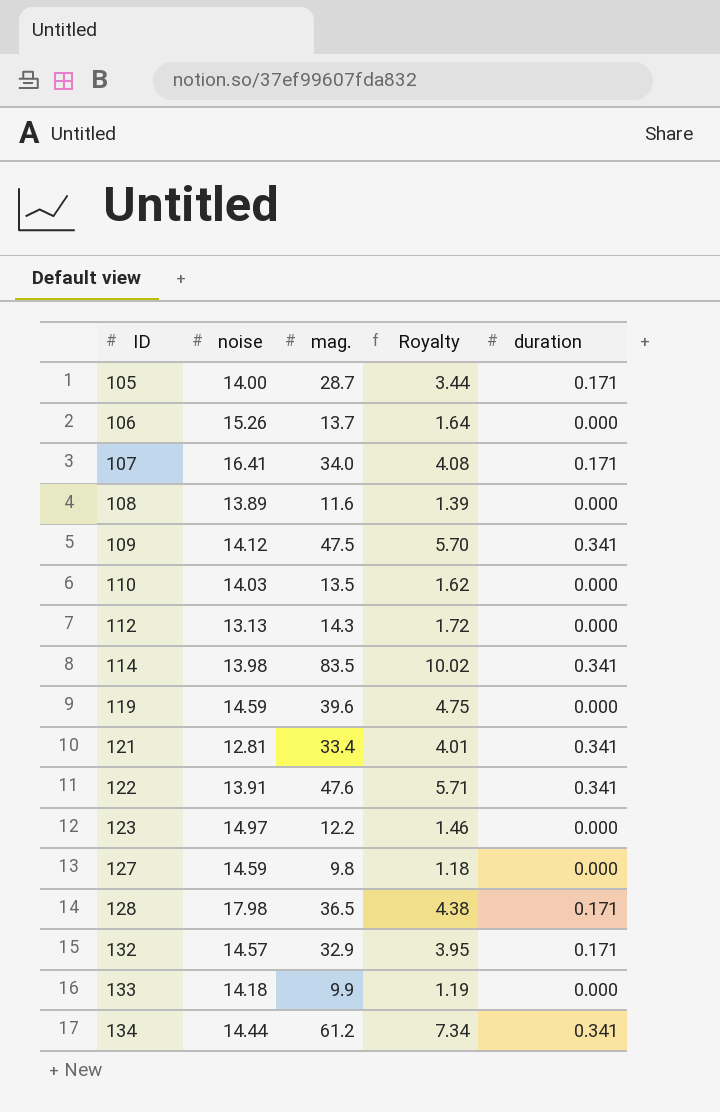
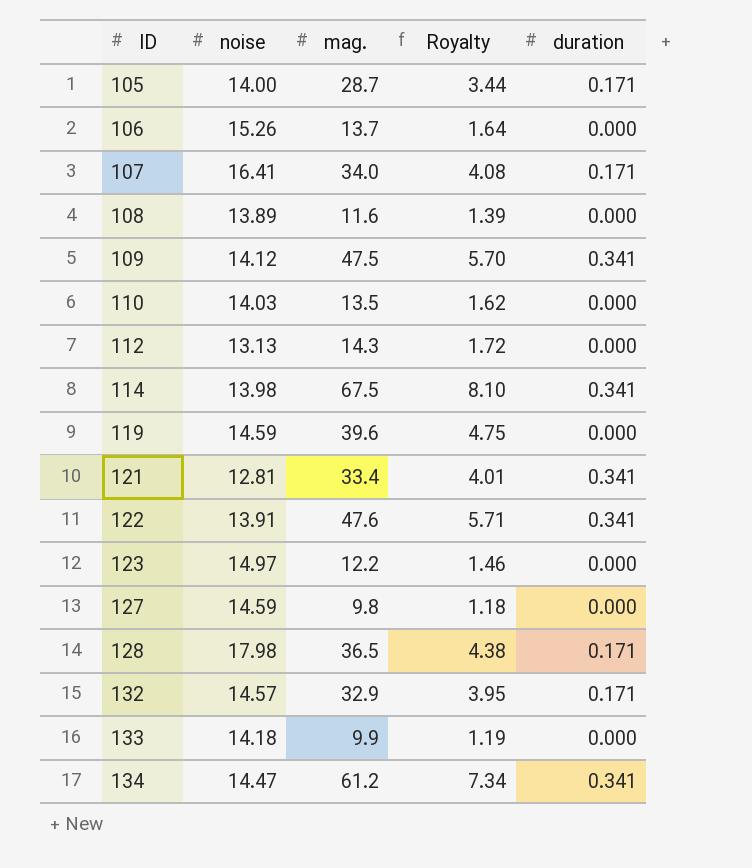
114 | mag.: 83.5 -> 67.5
114 | Royalty: 10.02 -> 8.10
134 | noise: 14.44 -> 14.47

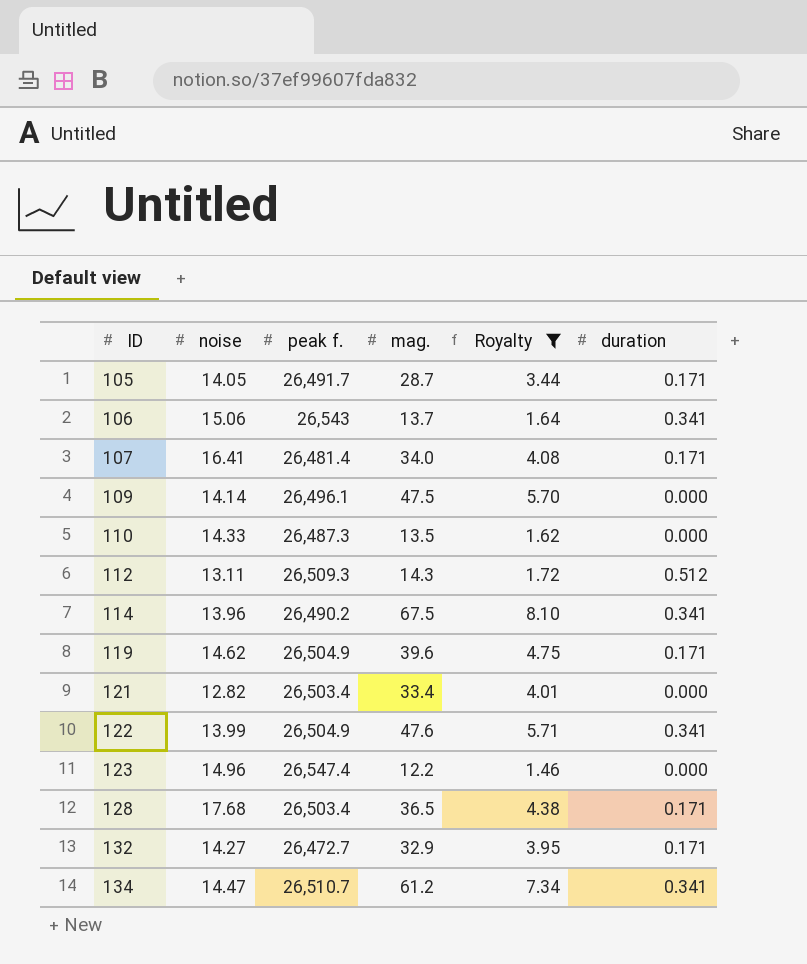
filter: none -> Royalty >= 1.46
column peak f. | position: none -> 3
105 | noise: 14.00 -> 14.05
106 | noise: 15.26 -> 15.06
106 | duration: 0.000 -> 0.341
109 | noise: 14.12 -> 14.14
109 | duration: 0.341 -> 0.000
110 | noise: 14.03 -> 14.33
112 | noise: 13.13 -> 13.11
112 | duration: 0.000 -> 0.512
114 | noise: 13.98 -> 13.96
119 | noise: 14.59 -> 14.62
119 | duration: 0.000 -> 0.171
121 | noise: 12.81 -> 12.82
121 | duration: 0.341 -> 0.000
122 | noise: 13.91 -> 13.99
123 | noise: 14.97 -> 14.96
128 | noise: 17.98 -> 17.68
132 | noise: 14.57 -> 14.27

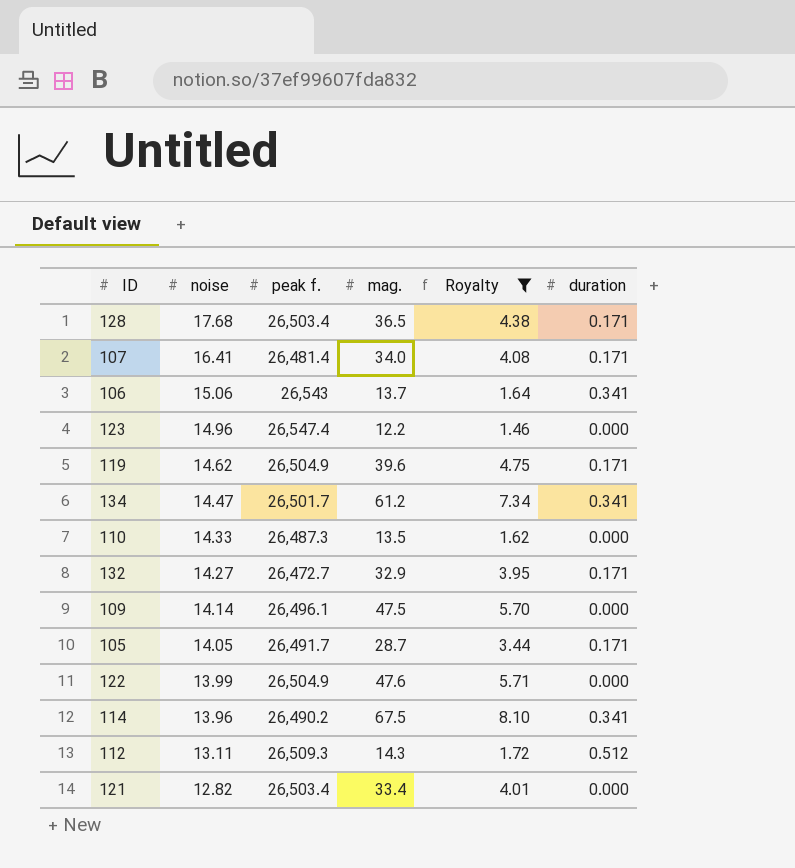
row order: ID ascending -> noise descending
134 | peak f.: 26,510.7 -> 26,501.7
122 | duration: 0.341 -> 0.000

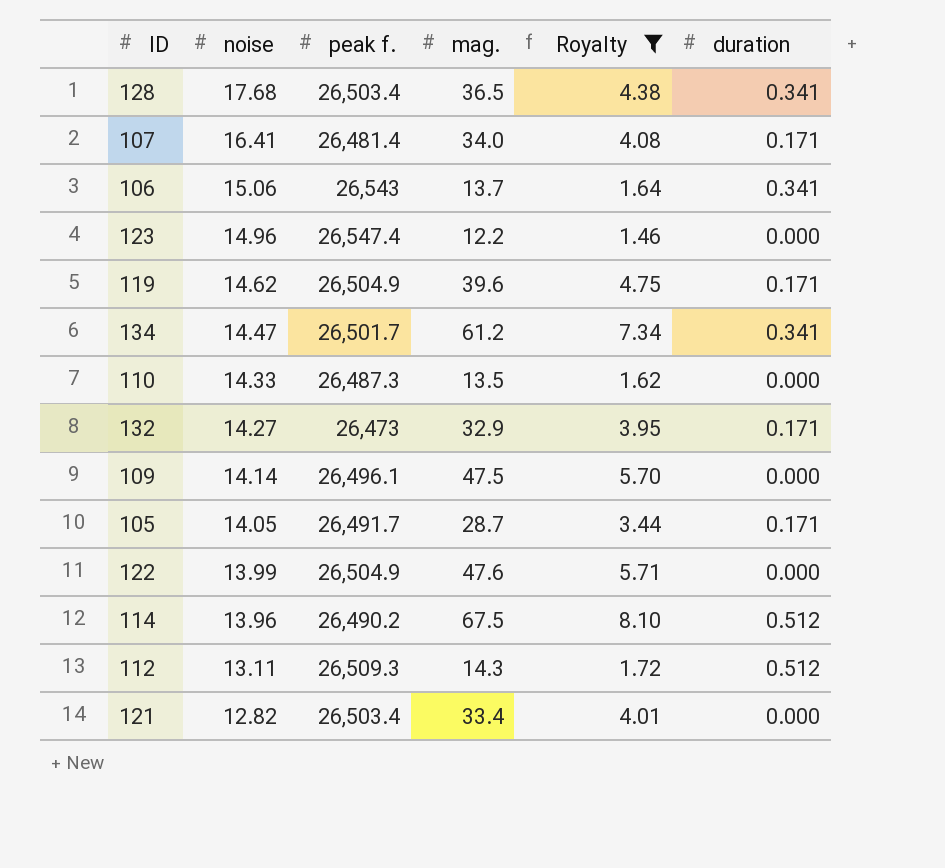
128 | duration: 0.171 -> 0.341
132 | peak f.: 26,472.7 -> 26,473
114 | duration: 0.341 -> 0.512

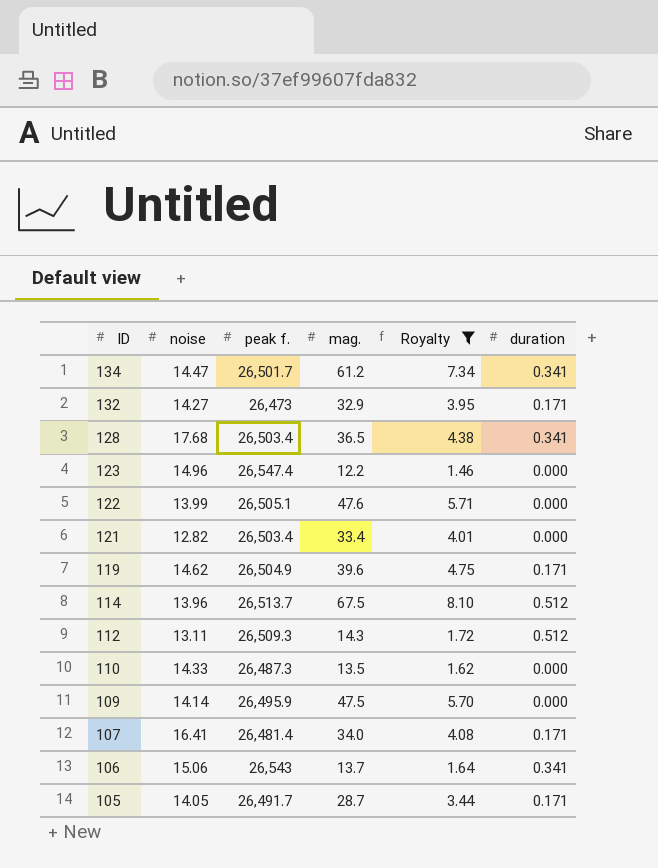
row order: noise descending -> ID descending
122 | peak f.: 26,504.9 -> 26,505.1
114 | peak f.: 26,490.2 -> 26,513.7
109 | peak f.: 26,496.1 -> 26,495.9

